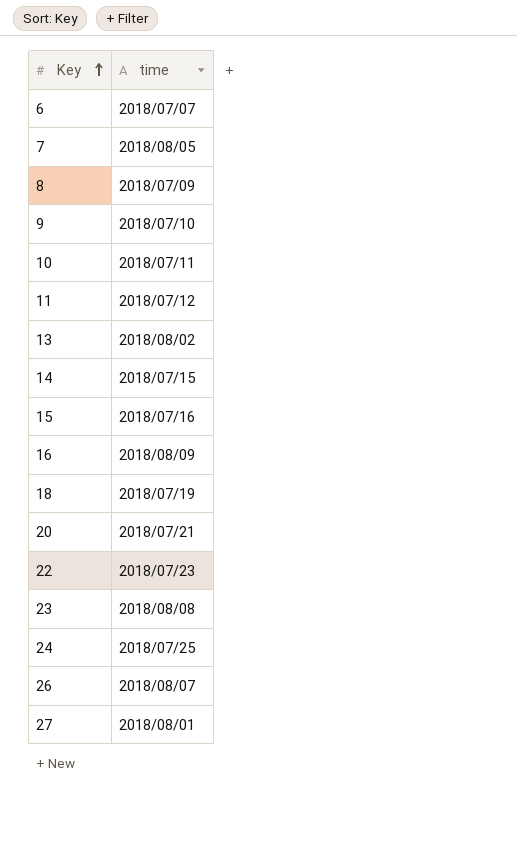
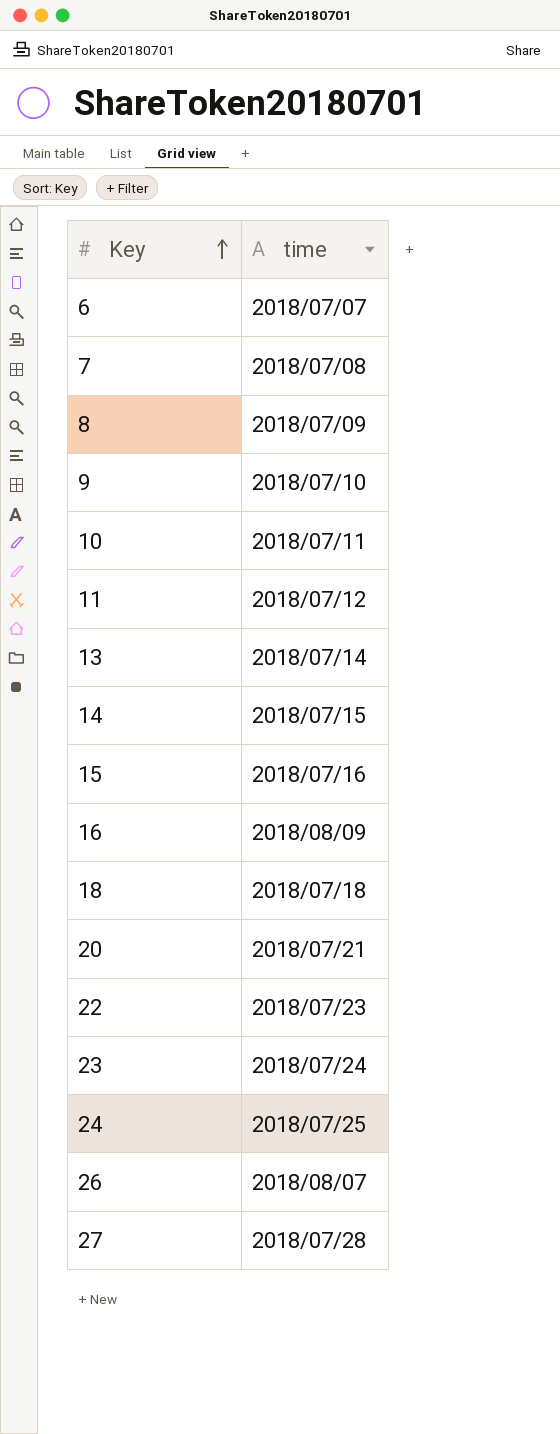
7 | time: 2018/08/05 -> 2018/07/08
13 | time: 2018/08/02 -> 2018/07/14
18 | time: 2018/07/19 -> 2018/07/18
23 | time: 2018/08/08 -> 2018/07/24
27 | time: 2018/08/01 -> 2018/07/28

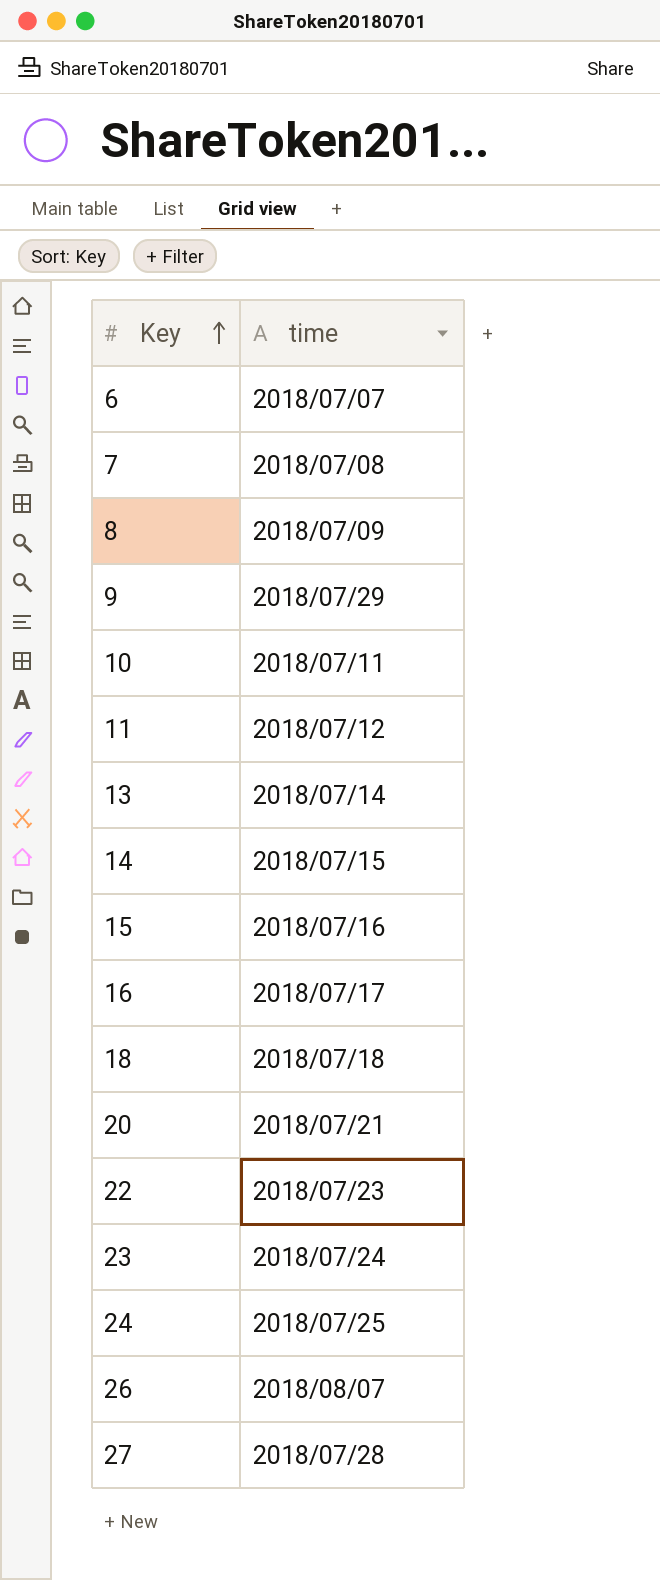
9 | time: 2018/07/10 -> 2018/07/29
16 | time: 2018/08/09 -> 2018/07/17

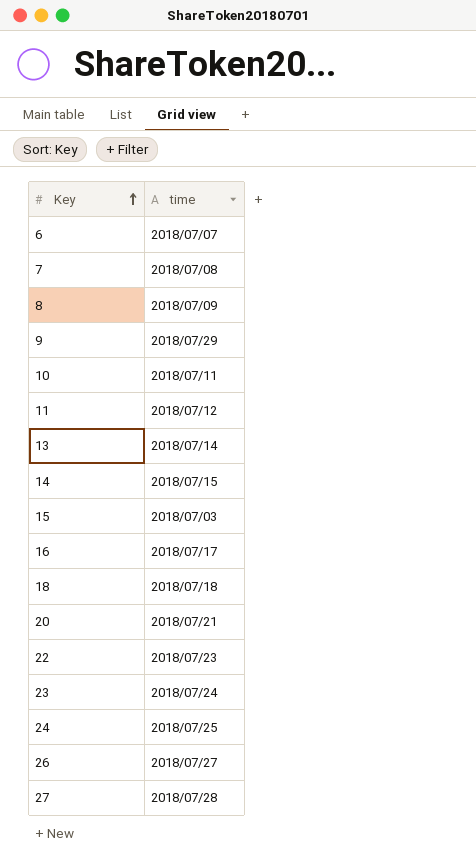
15 | time: 2018/07/16 -> 2018/07/03
26 | time: 2018/08/07 -> 2018/07/27

